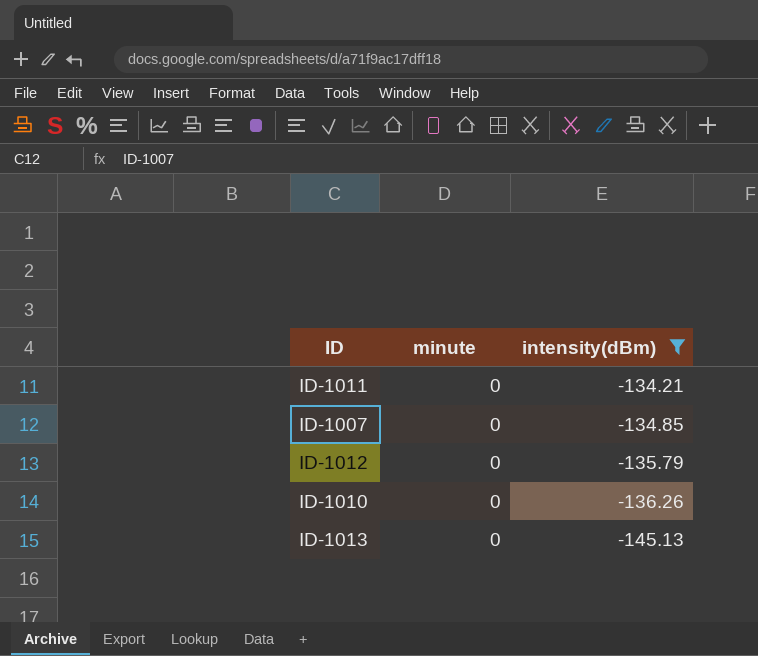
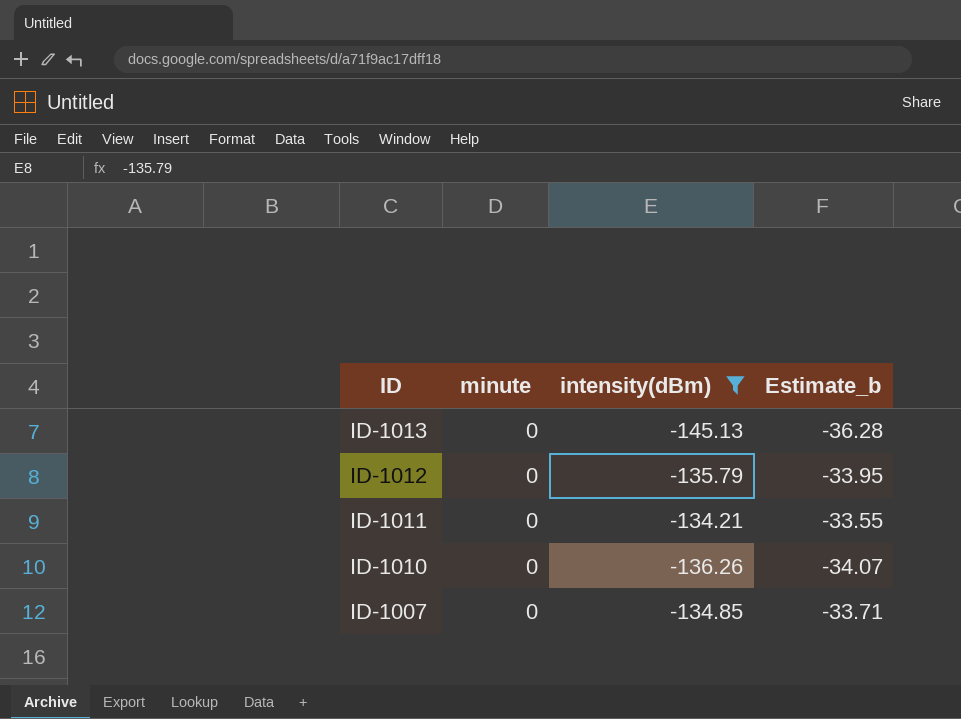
row order: intensity(dBm) descending -> ID descending
column Estimate_b | formula: none -> [intensity(dBm)] * 0.25

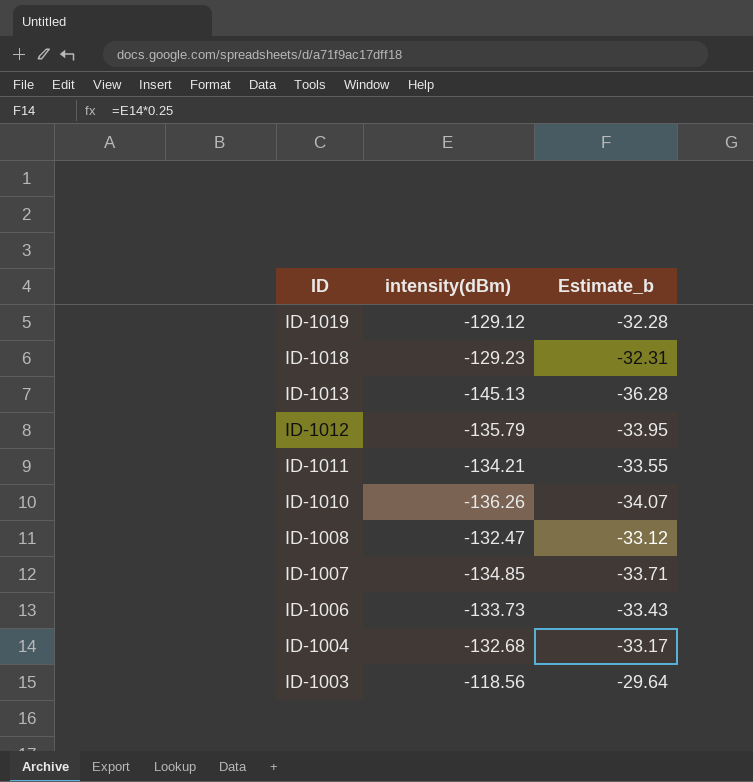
filter: intensity(dBm) <= -134.21 -> none
column minute | position: 2 -> none

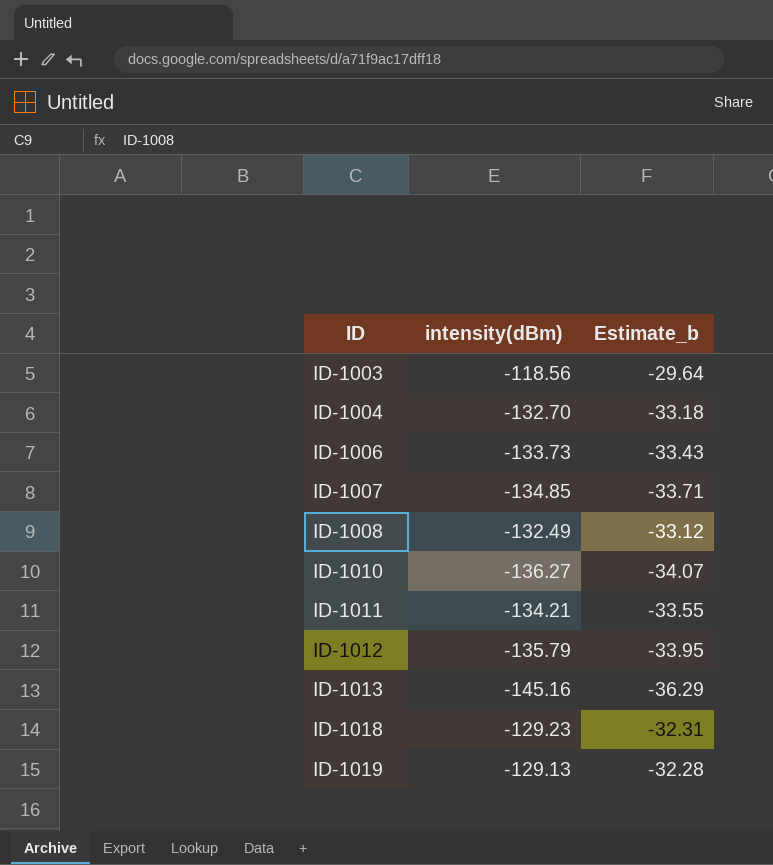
row order: ID descending -> ID ascending
ID-1004 | intensity(dBm): -132.68 -> -132.70
ID-1004 | Estimate_b: -33.17 -> -33.18
ID-1008 | intensity(dBm): -132.47 -> -132.49
ID-1010 | intensity(dBm): -136.26 -> -136.27
ID-1013 | intensity(dBm): -145.13 -> -145.16
ID-1013 | Estimate_b: -36.28 -> -36.29
ID-1019 | intensity(dBm): -129.12 -> -129.13

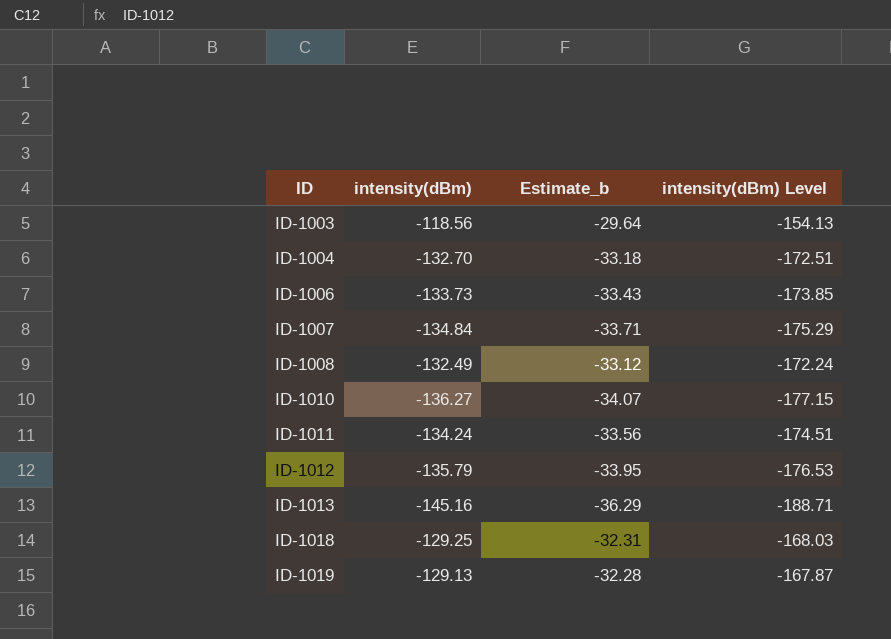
column intensity(dBm) Level | formula: none -> [intensity(dBm)] * 1.3
ID-1007 | intensity(dBm): -134.85 -> -134.84
ID-1011 | intensity(dBm): -134.21 -> -134.24
ID-1011 | Estimate_b: -33.55 -> -33.56
ID-1018 | intensity(dBm): -129.23 -> -129.25

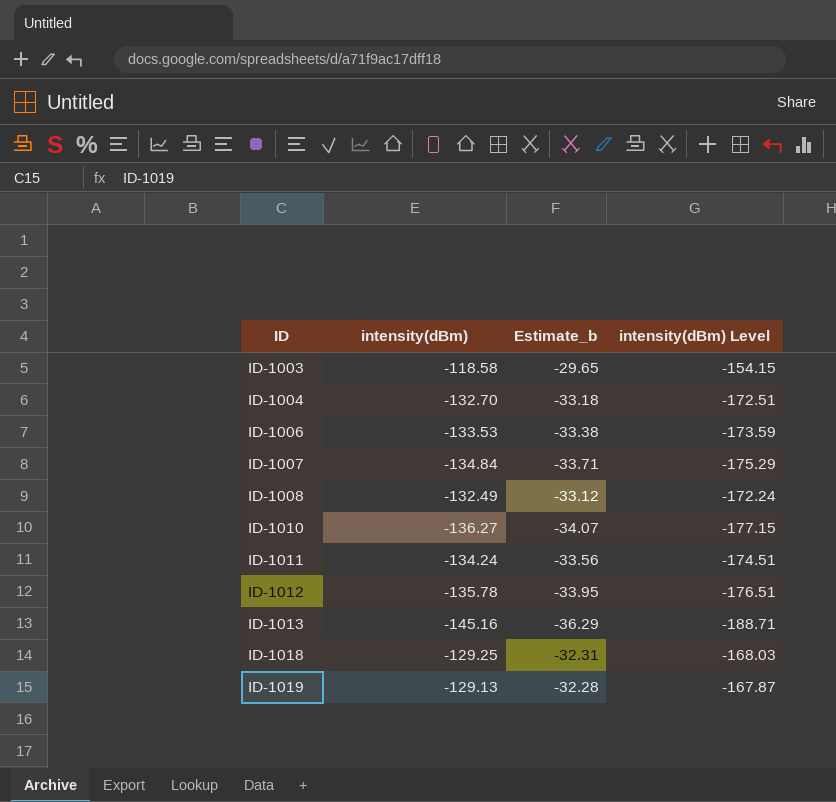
ID-1003 | intensity(dBm): -118.56 -> -118.58
ID-1003 | Estimate_b: -29.64 -> -29.65
ID-1003 | intensity(dBm) Level: -154.13 -> -154.15
ID-1006 | intensity(dBm): -133.73 -> -133.53
ID-1006 | Estimate_b: -33.43 -> -33.38
ID-1006 | intensity(dBm) Level: -173.85 -> -173.59
ID-1012 | intensity(dBm): -135.79 -> -135.78
ID-1012 | intensity(dBm) Level: -176.53 -> -176.51

